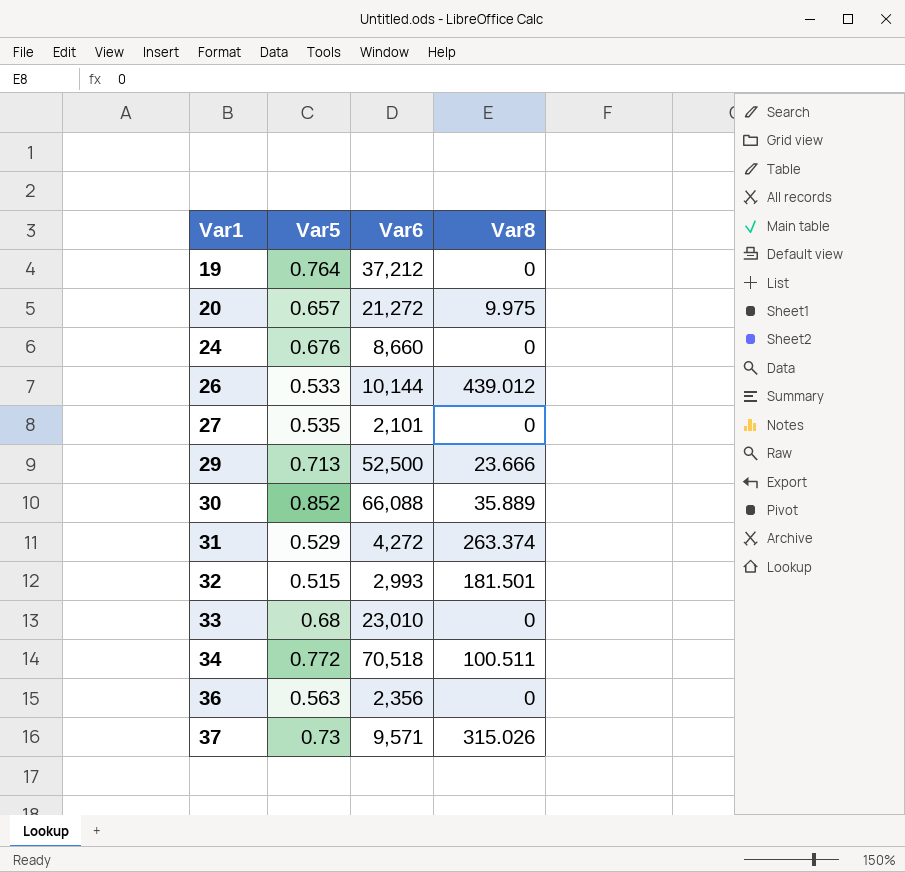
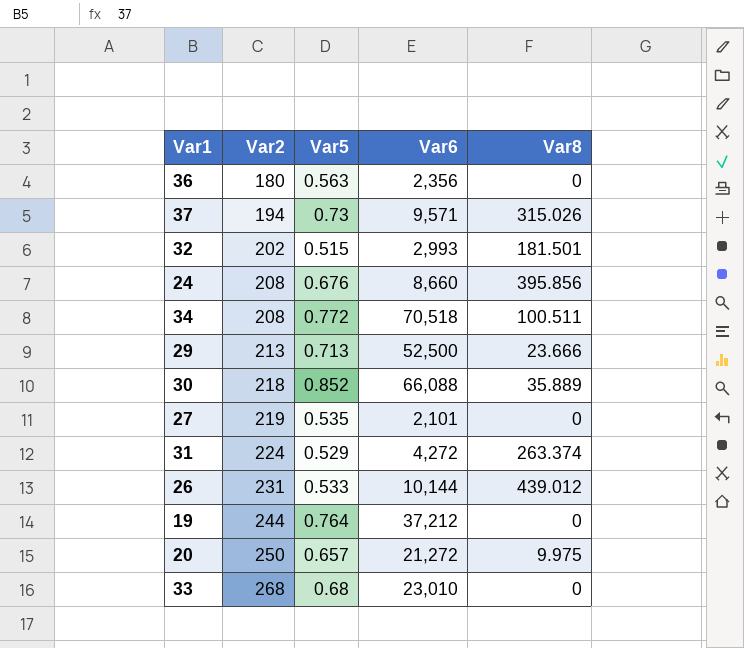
row order: Var1 ascending -> Var2 ascending
column Var2 | position: none -> 2
24 | Var8: 0 -> 395.856

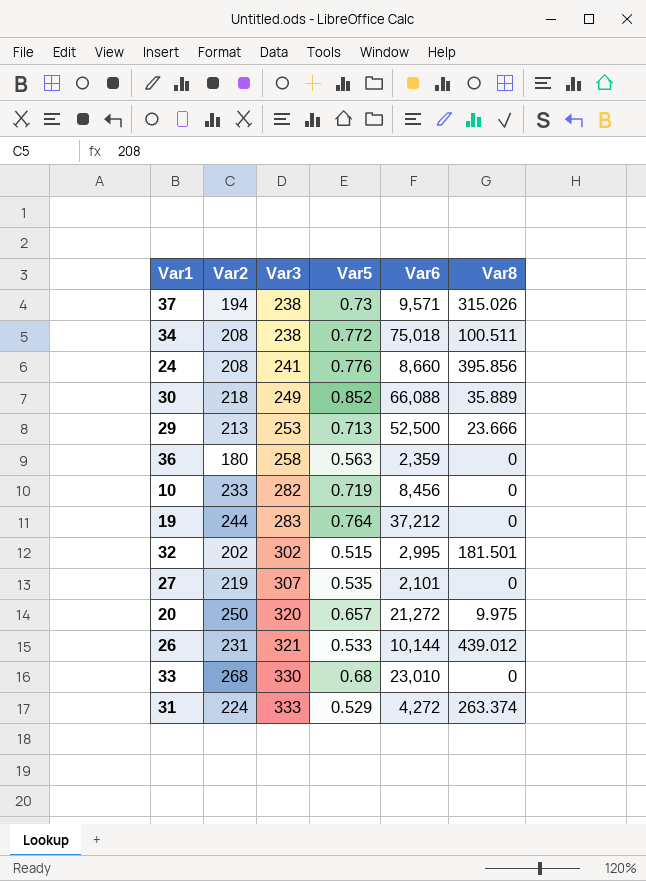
row order: Var2 ascending -> Var3 ascending
column Var3 | position: none -> 3
34 | Var6: 70,518 -> 75,018
24 | Var5: 0.676 -> 0.776
36 | Var6: 2,356 -> 2,359
row 10: none -> 233 | 282 | 0.719 | 8,456 | 0
32 | Var6: 2,993 -> 2,995

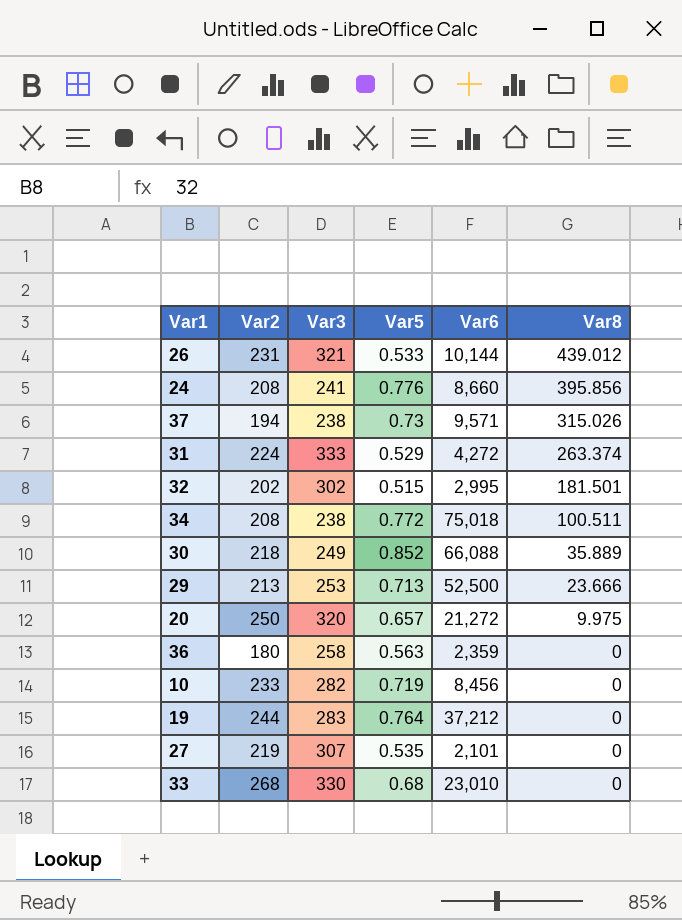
row order: Var3 ascending -> Var8 descending

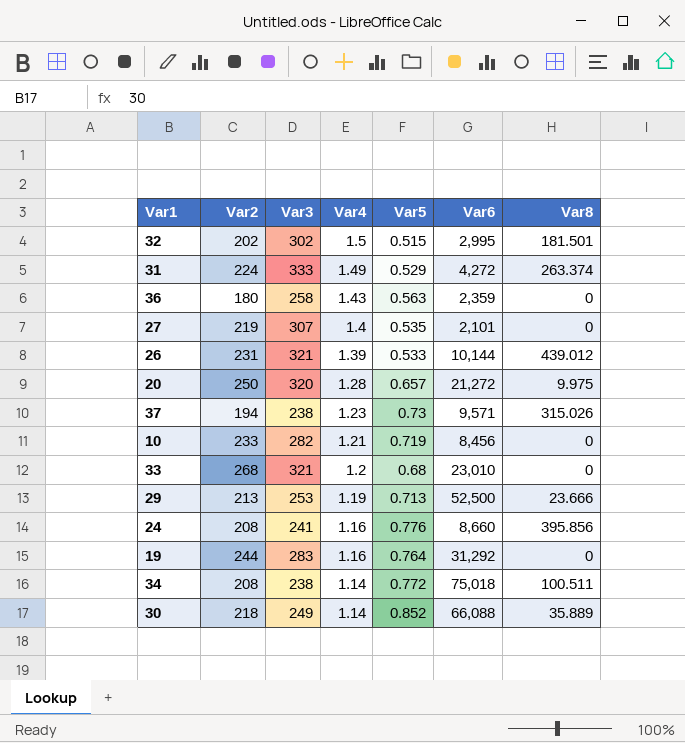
row order: Var8 descending -> Var4 descending
column Var4 | formula: none -> [Var3] / [Var2]
33 | Var3: 330 -> 321
19 | Var6: 37,212 -> 31,292

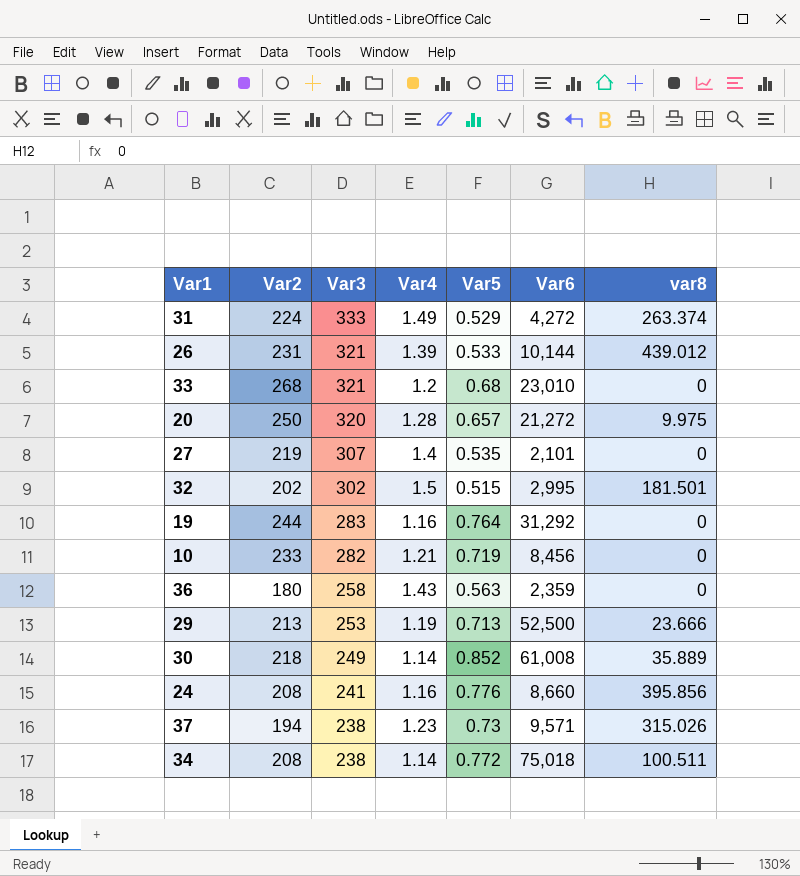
row order: Var4 descending -> Var3 descending
column name: Var8 -> var8
30 | Var6: 66,088 -> 61,008

